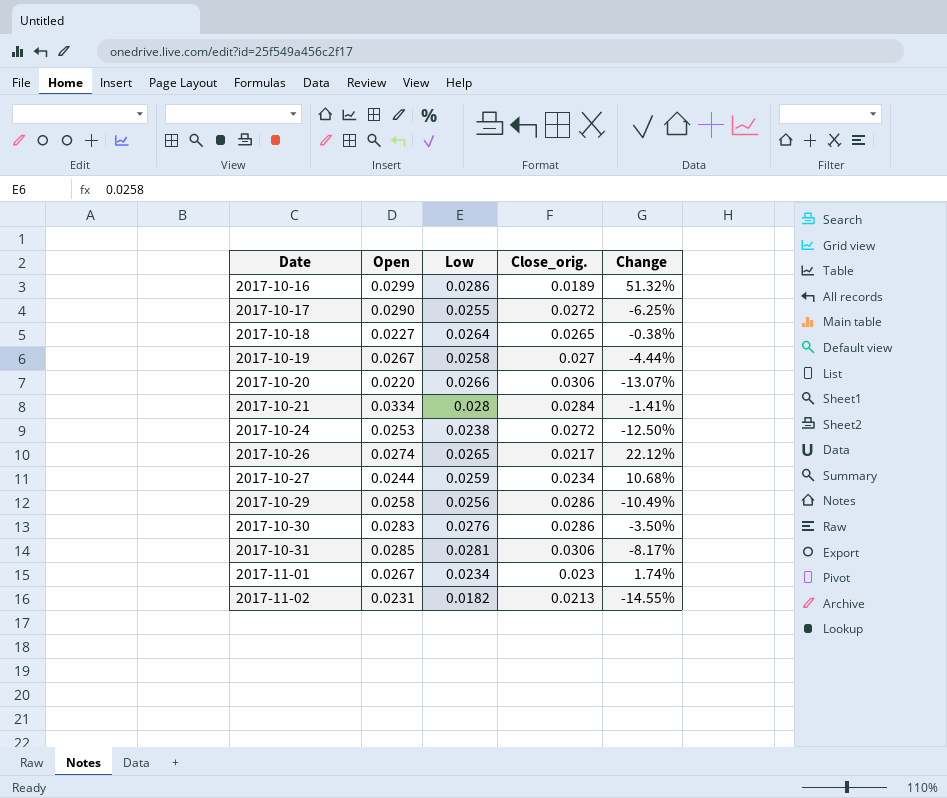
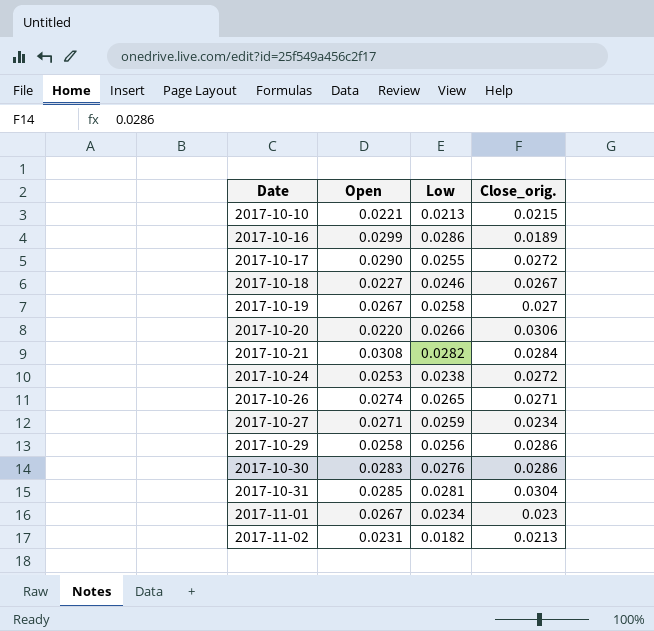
column Change | formula: ([Low] - [Close_orig.]) / [Close_orig.] -> none
row 2017-10-10: none -> 0.0221 | 0.0213 | 0.0215
2017-10-18 | Low: 0.0264 -> 0.0246
2017-10-18 | Close_orig.: 0.0265 -> 0.0267
2017-10-21 | Open: 0.0334 -> 0.0308
2017-10-21 | Low: 0.028 -> 0.0282
2017-10-26 | Close_orig.: 0.0217 -> 0.0271
2017-10-27 | Open: 0.0244 -> 0.0271
2017-10-31 | Close_orig.: 0.0306 -> 0.0304

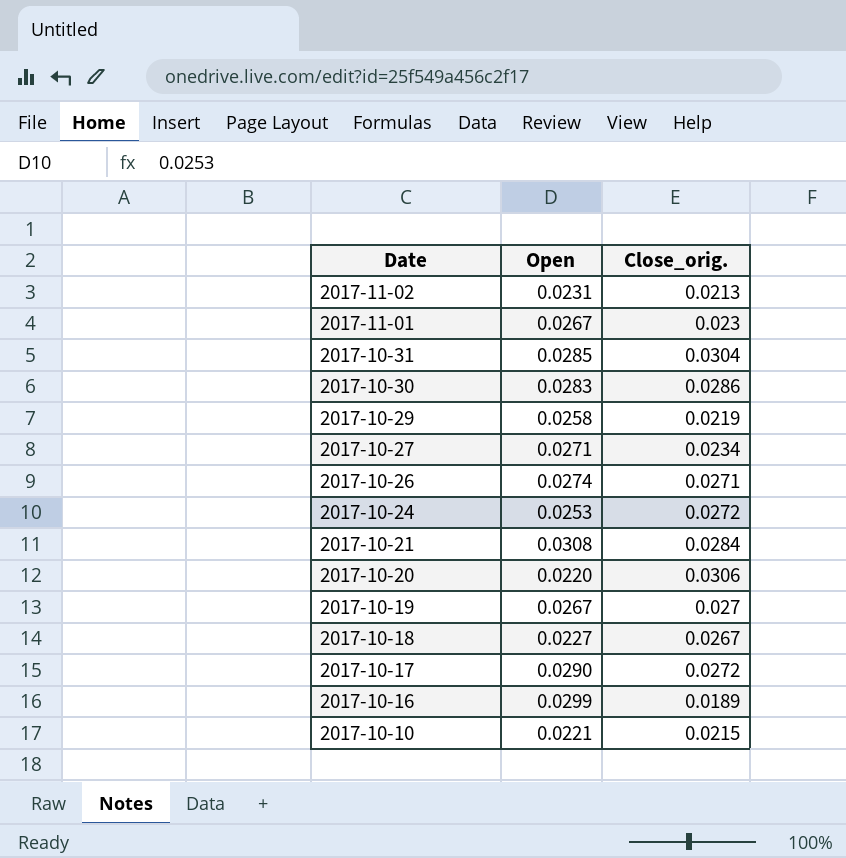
row order: Date ascending -> Date descending
column Low | position: 3 -> none
2017-10-29 | Close_orig.: 0.0286 -> 0.0219

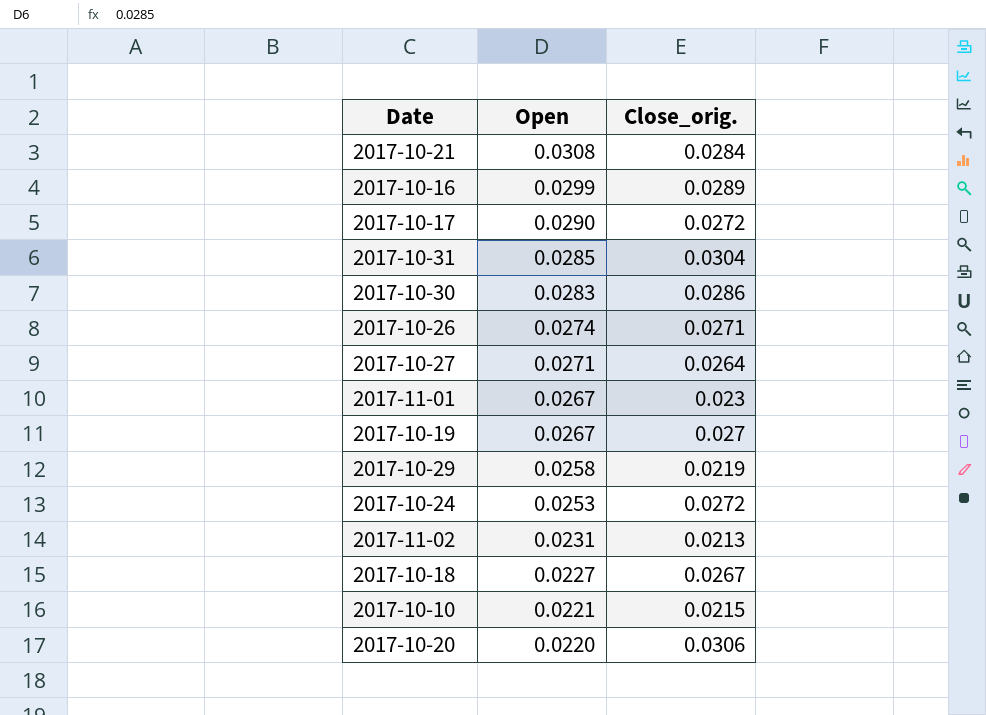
row order: Date descending -> Open descending
2017-10-16 | Close_orig.: 0.0189 -> 0.0289
2017-10-27 | Close_orig.: 0.0234 -> 0.0264

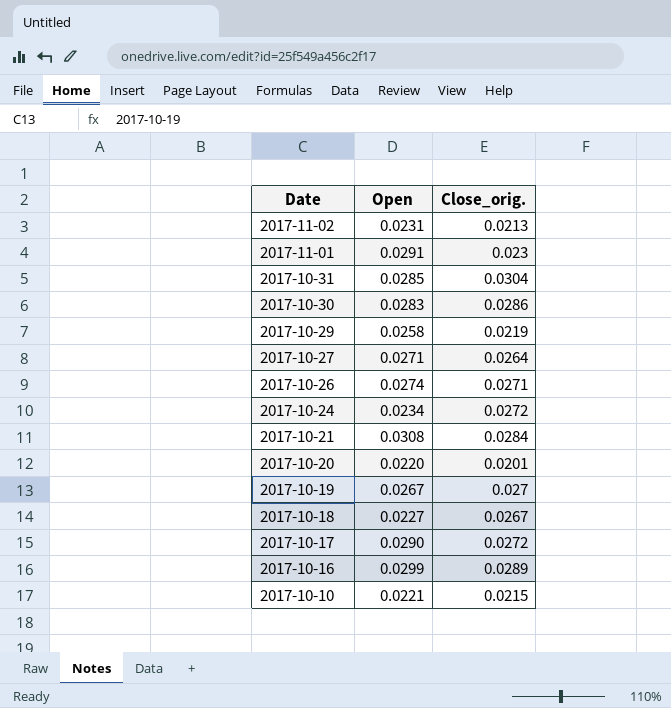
row order: Open descending -> Date descending
2017-11-01 | Open: 0.0267 -> 0.0291
2017-10-24 | Open: 0.0253 -> 0.0234
2017-10-20 | Close_orig.: 0.0306 -> 0.0201

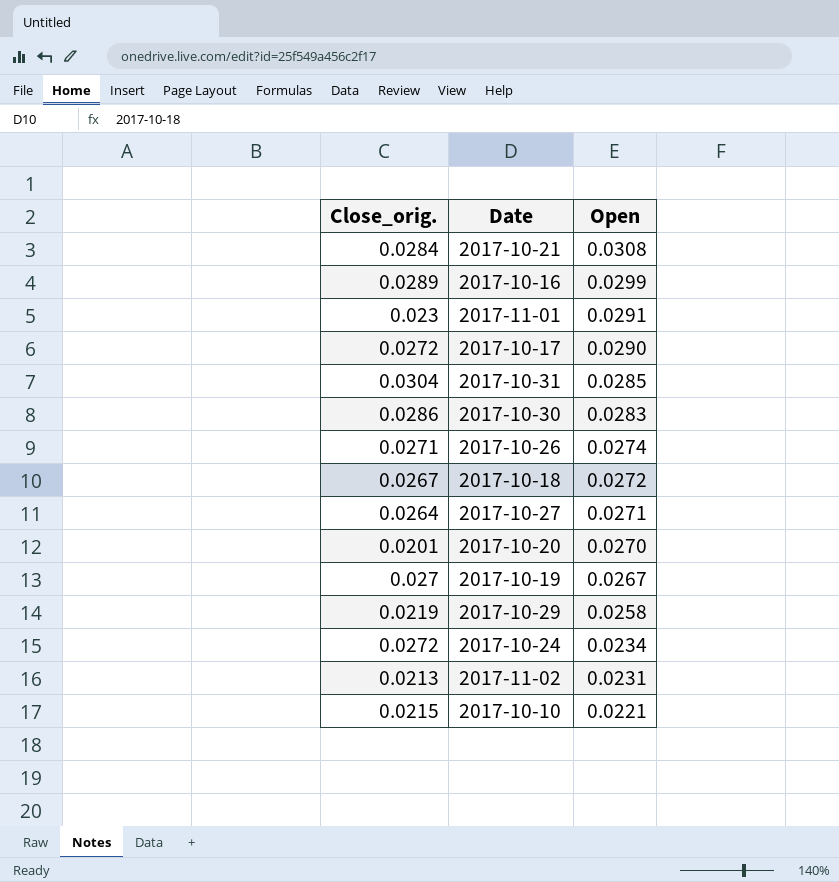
row order: Date descending -> Open descending
column Close_orig. | position: 3 -> 1
2017-10-18 | Open: 0.0227 -> 0.0272
2017-10-20 | Open: 0.0220 -> 0.0270

